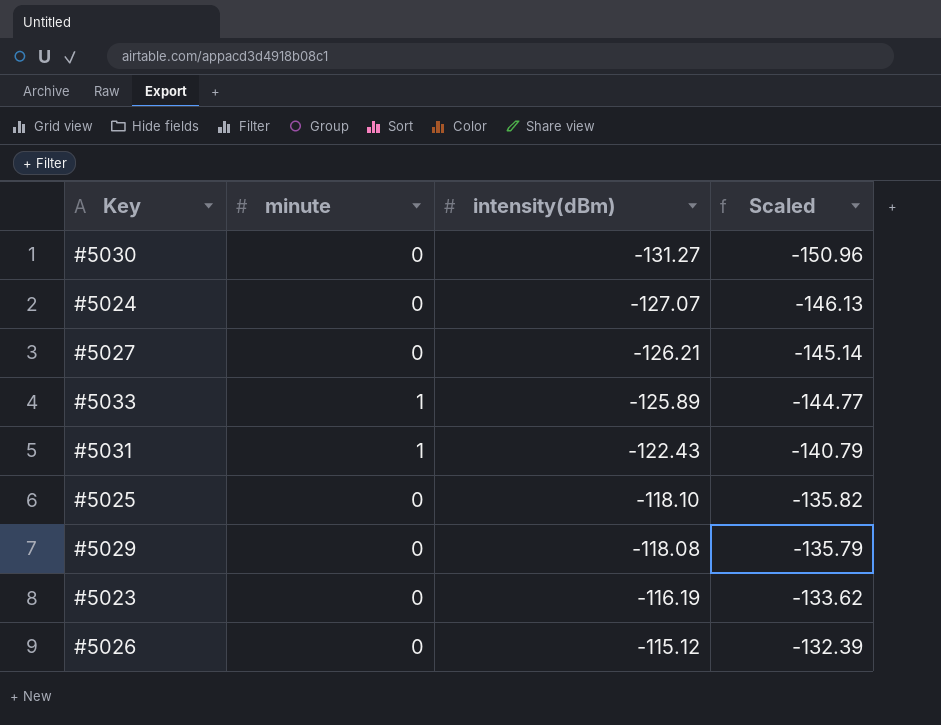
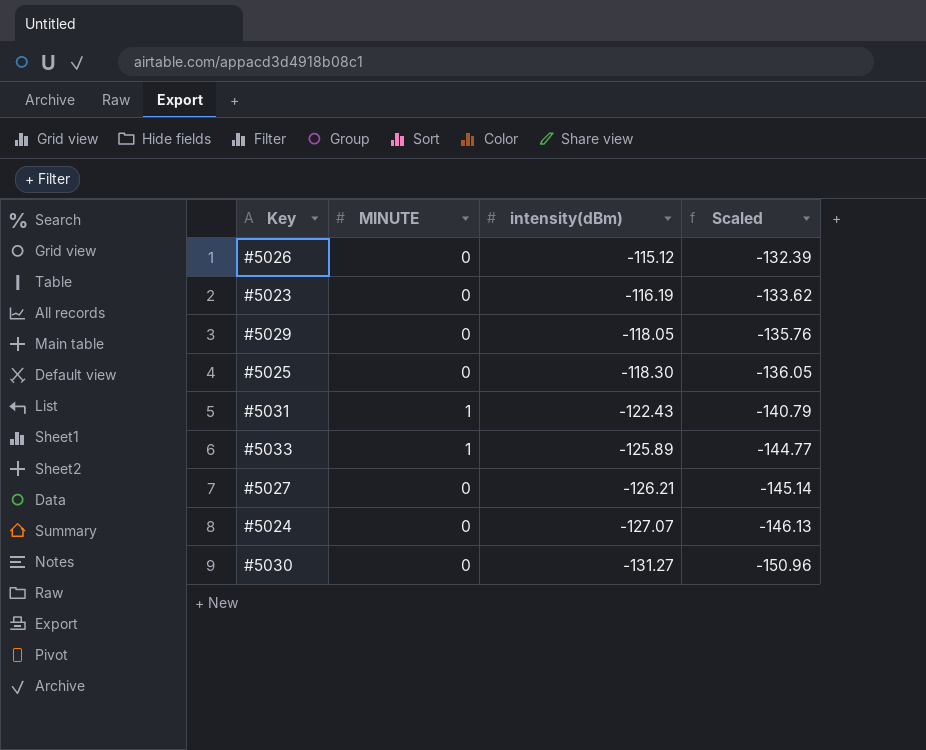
row order: intensity(dBm) ascending -> intensity(dBm) descending
column name: minute -> MINUTE
#5029 | intensity(dBm): -118.08 -> -118.05
#5029 | Scaled: -135.79 -> -135.76
#5025 | intensity(dBm): -118.10 -> -118.30
#5025 | Scaled: -135.82 -> -136.05

